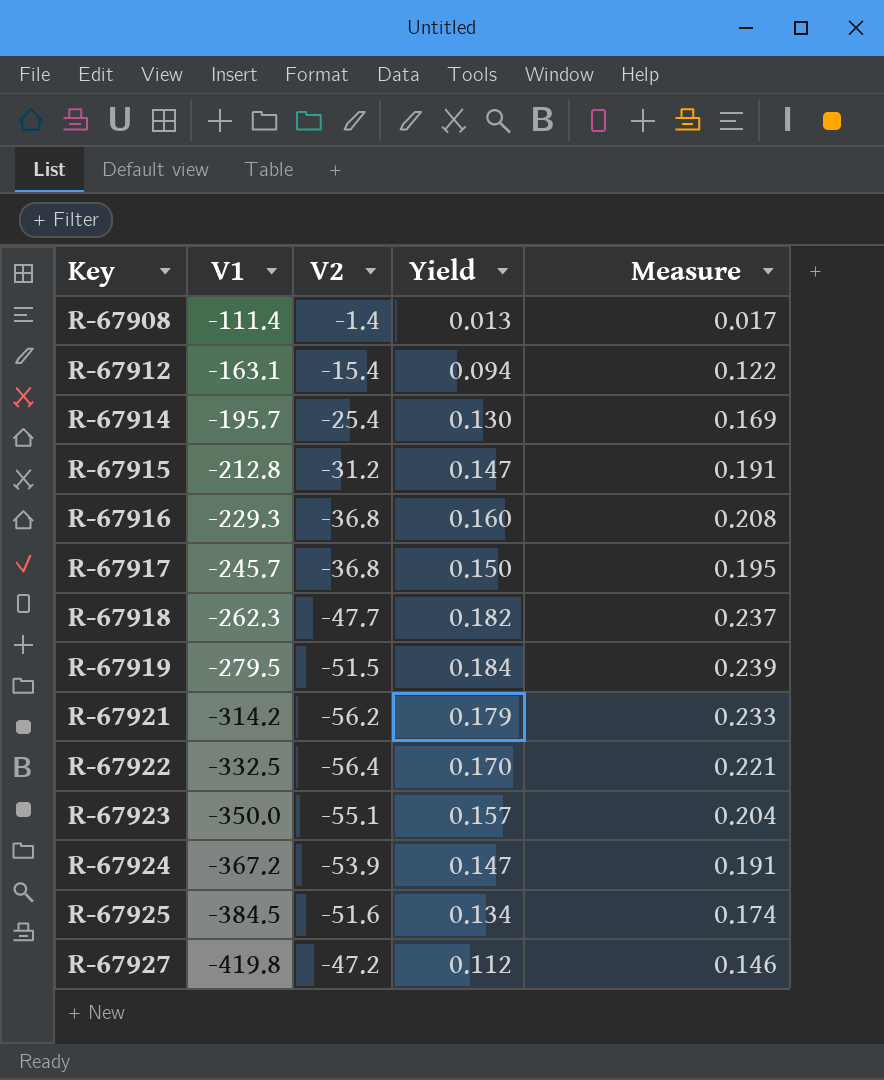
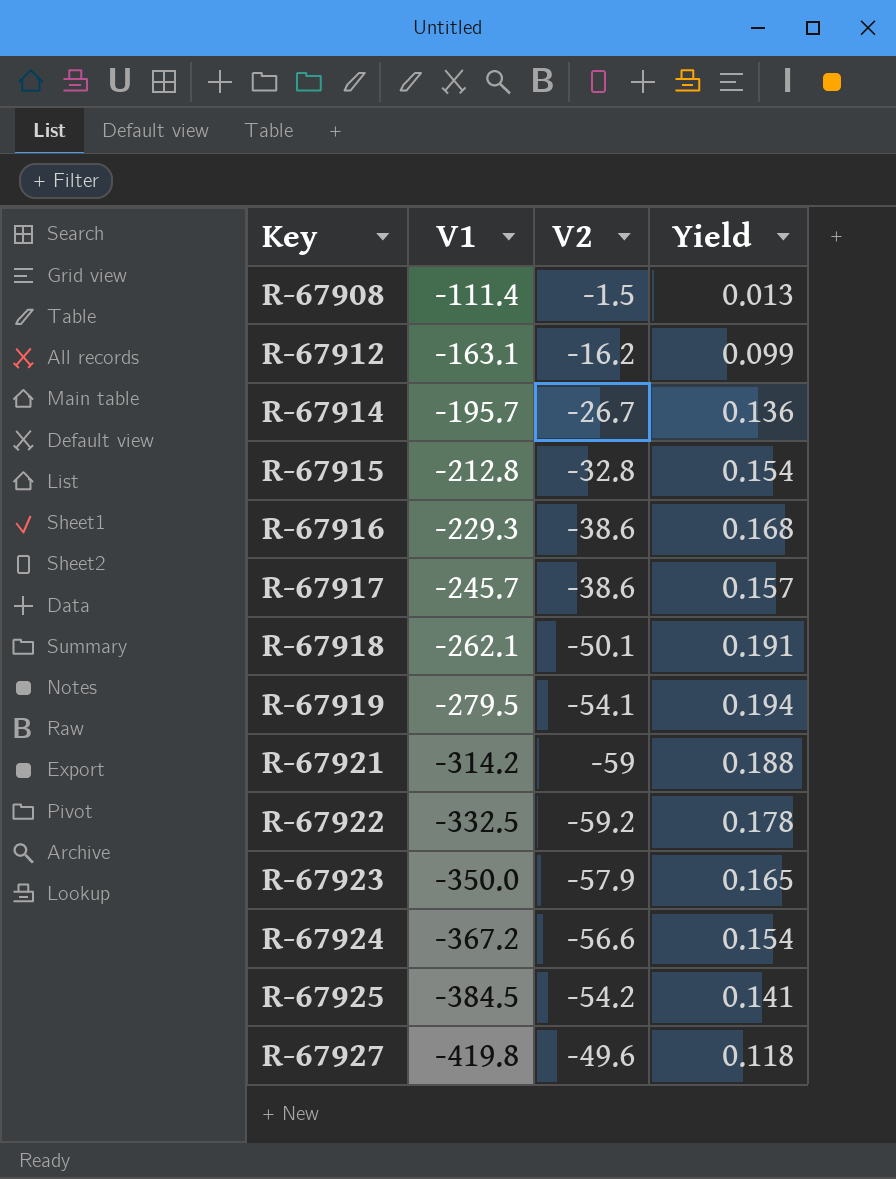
column Measure | formula: [Yield] * 1.3 -> none
R-67908 | V2: -1.4 -> -1.5
R-67912 | V2: -15.4 -> -16.2
R-67912 | Yield: 0.094 -> 0.099
R-67914 | V2: -25.4 -> -26.7
R-67914 | Yield: 0.130 -> 0.136
R-67915 | V2: -31.2 -> -32.8
R-67915 | Yield: 0.147 -> 0.154
R-67916 | V2: -36.8 -> -38.6
R-67916 | Yield: 0.160 -> 0.168
R-67917 | V2: -36.8 -> -38.6
R-67917 | Yield: 0.150 -> 0.157
R-67918 | V1: -262.3 -> -262.1
R-67918 | V2: -47.7 -> -50.1
R-67918 | Yield: 0.182 -> 0.191
R-67919 | V2: -51.5 -> -54.1
R-67919 | Yield: 0.184 -> 0.194
R-67921 | V2: -56.2 -> -59
R-67921 | Yield: 0.179 -> 0.188
R-67922 | V2: -56.4 -> -59.2
R-67922 | Yield: 0.170 -> 0.178
R-67923 | V2: -55.1 -> -57.9
R-67923 | Yield: 0.157 -> 0.165
R-67924 | V2: -53.9 -> -56.6
R-67924 | Yield: 0.147 -> 0.154
R-67925 | V2: -51.6 -> -54.2
R-67925 | Yield: 0.134 -> 0.141
R-67927 | V2: -47.2 -> -49.6
R-67927 | Yield: 0.112 -> 0.118

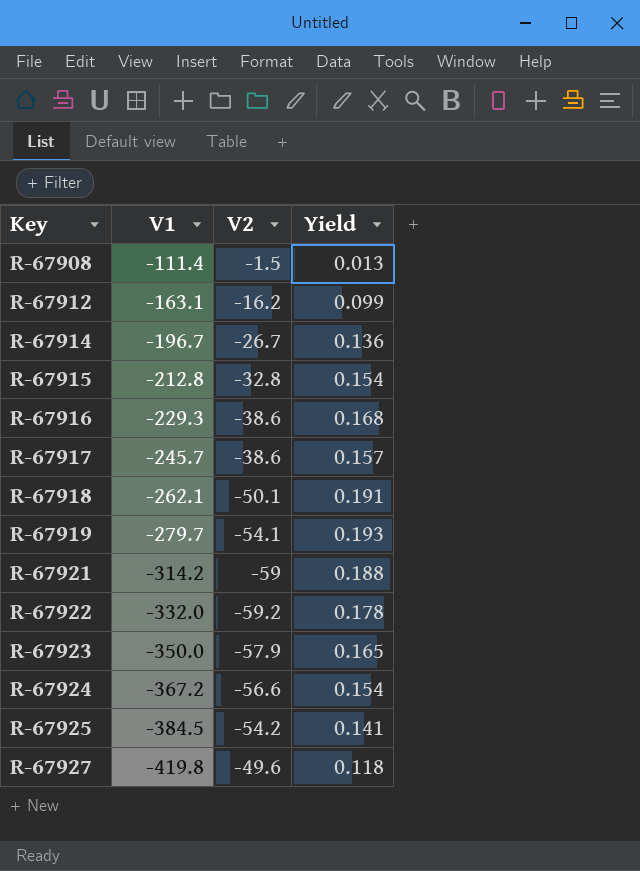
R-67914 | V1: -195.7 -> -196.7
R-67919 | V1: -279.5 -> -279.7
R-67919 | Yield: 0.194 -> 0.193
R-67922 | V1: -332.5 -> -332.0

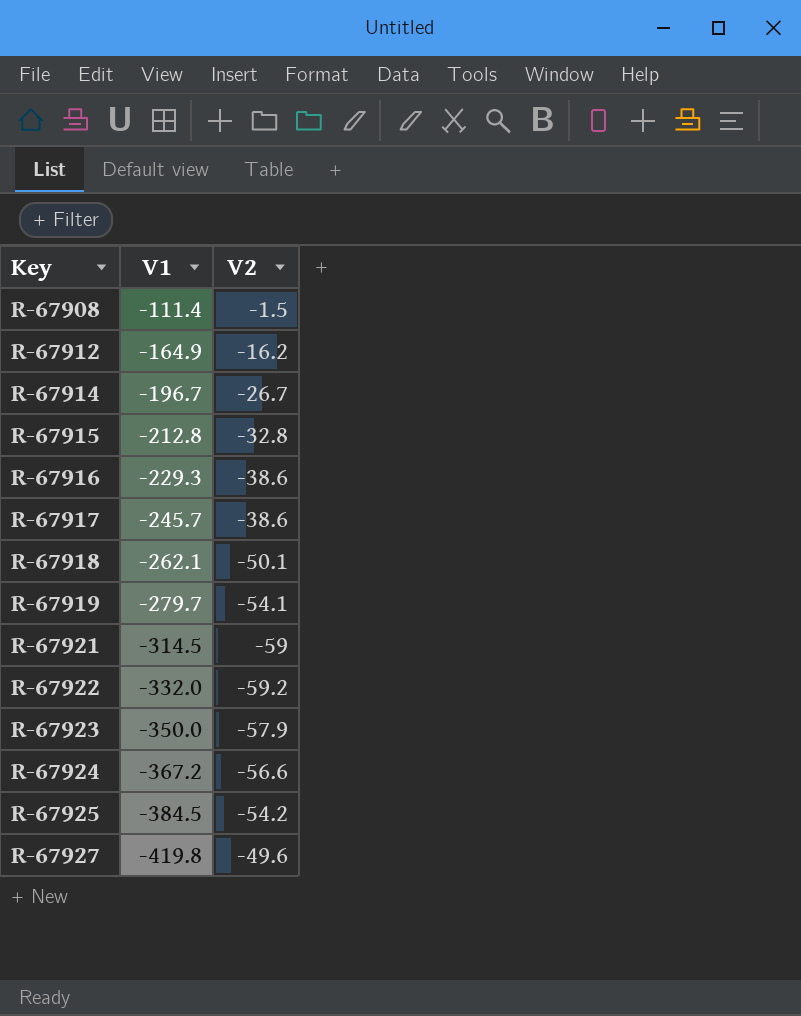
column Yield | formula: [V2] / [V1] -> none
R-67912 | V1: -163.1 -> -164.9
R-67921 | V1: -314.2 -> -314.5

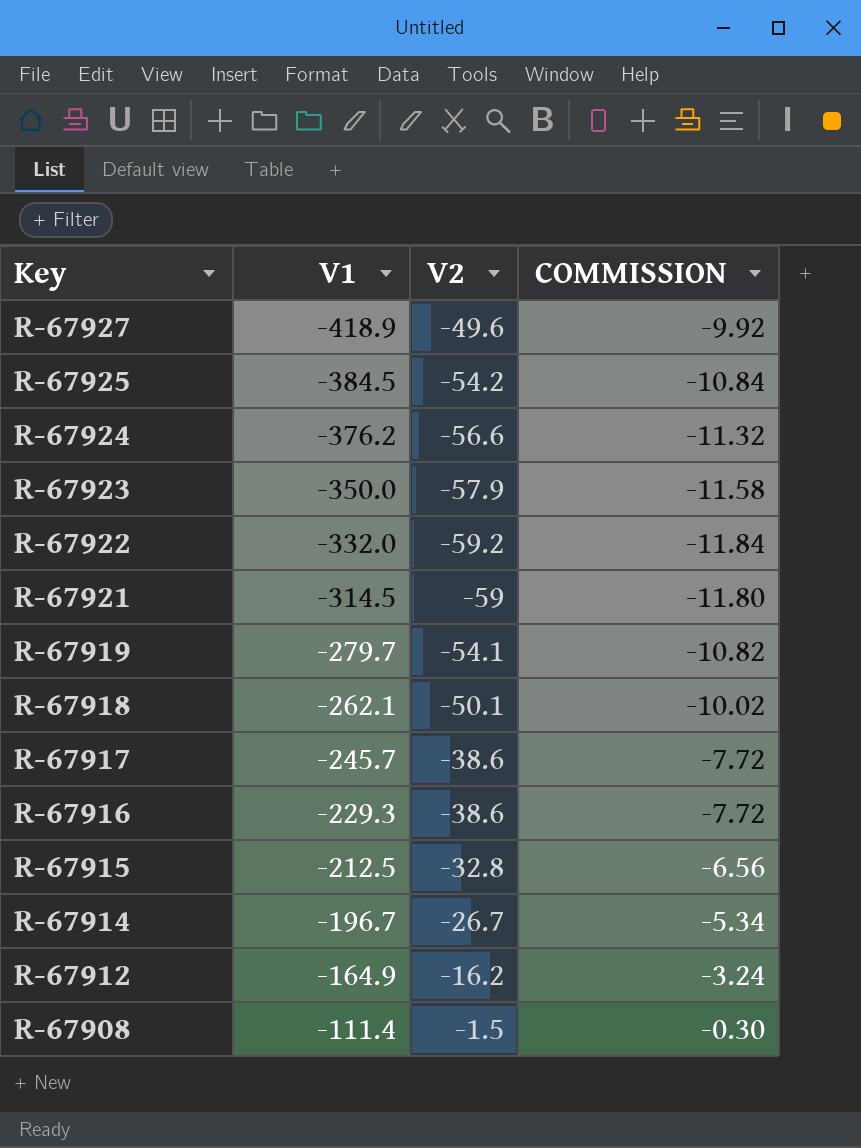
row order: Key ascending -> Key descending
column COMMISSION | formula: none -> [V2] * 0.2
R-67927 | V1: -419.8 -> -418.9
R-67924 | V1: -367.2 -> -376.2
R-67915 | V1: -212.8 -> -212.5

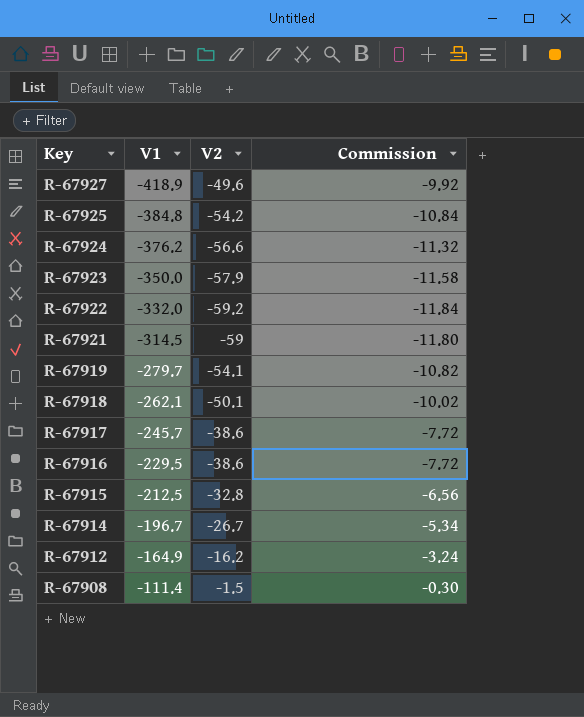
column name: COMMISSION -> Commission
R-67925 | V1: -384.5 -> -384.8
R-67916 | V1: -229.3 -> -229.5

